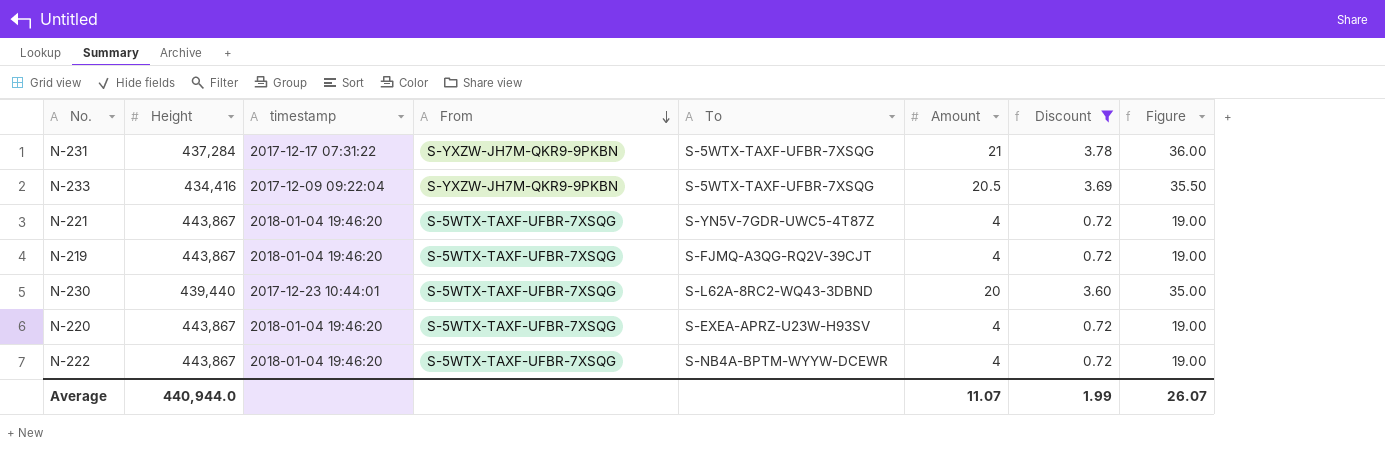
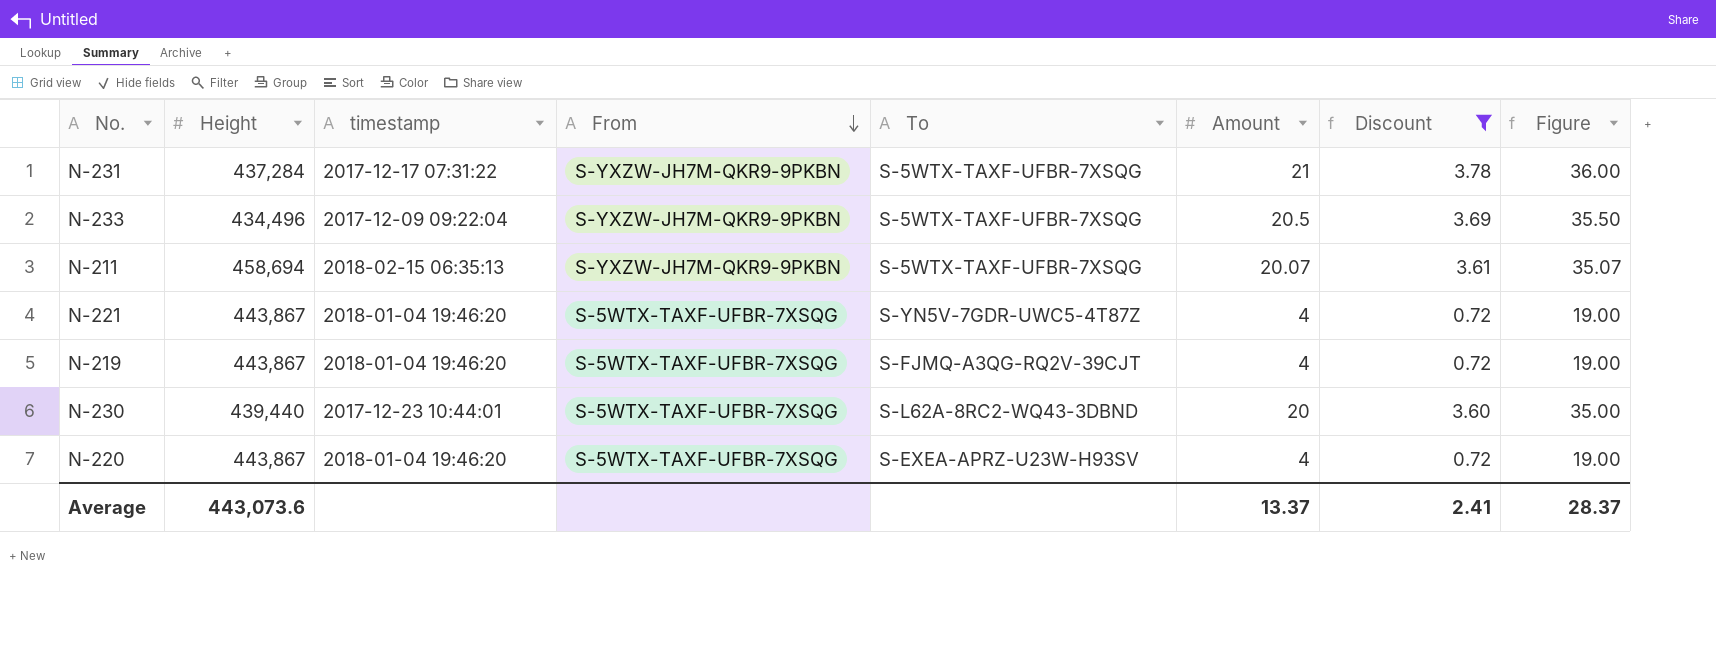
row N-222: 443,867 | 2018-01-04 19:46:20 | S-5WTX-TAXF-UFBR-7XSQG | S-NB4A-BPTM-WYYW-DCEWR | 4 | 0.72 | 19.00 -> none
N-233 | Height: 434,416 -> 434,496
row N-211: none -> 458,694 | 2018-02-15 06:35:13 | S-YXZW-JH7M-QKR9-9PKBN | S-5WTX-TAXF-UFBR-7XSQG | 20.07 | 3.61 | 35.07
Average | Height: 440,944.0 -> 443,073.6
Average | Amount: 11.07 -> 13.37
Average | Discount: 1.99 -> 2.41
Average | Figure: 26.07 -> 28.37

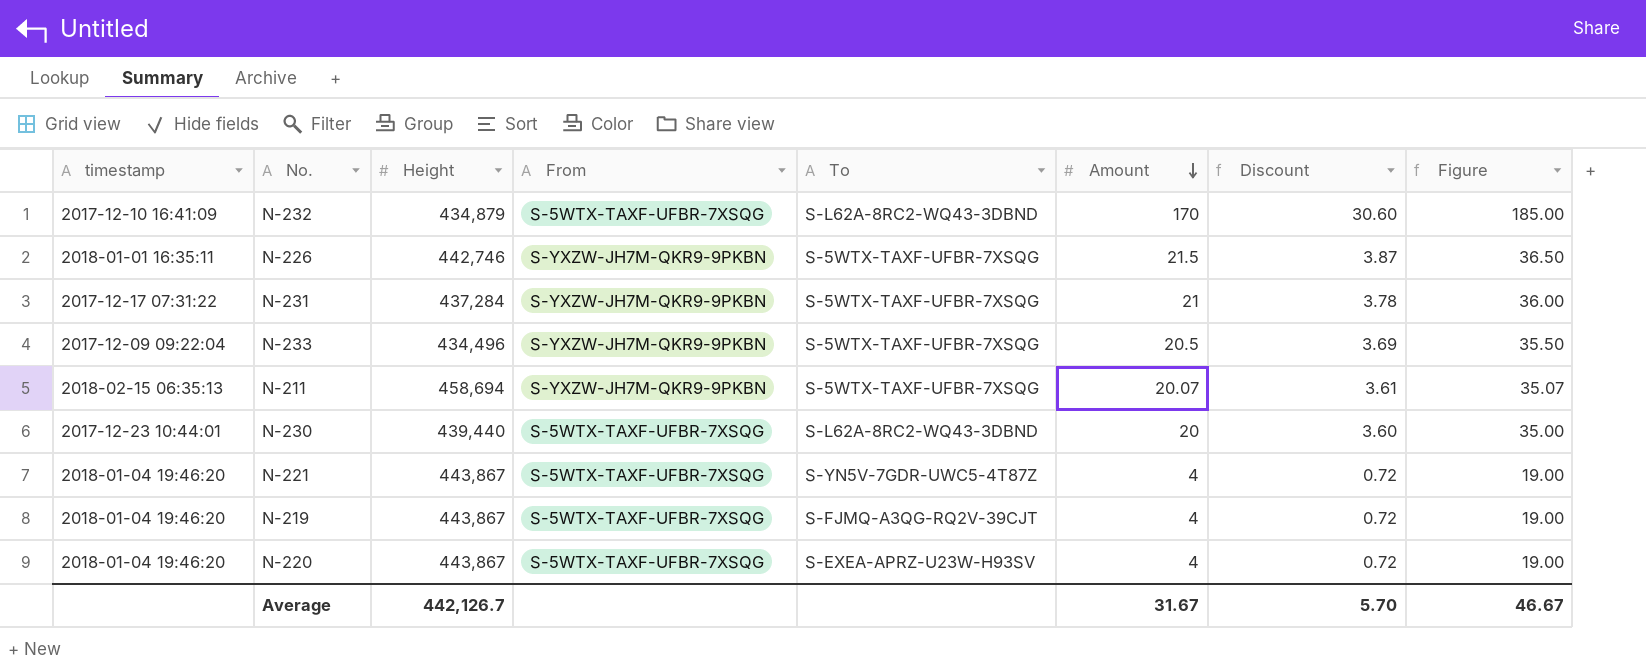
filter: Discount <= 3.78 -> none
row order: From descending -> Amount descending
column timestamp | position: 3 -> 1
Average | Height: 443,073.6 -> 442,126.7
Average | Amount: 13.37 -> 31.67
Average | Discount: 2.41 -> 5.70
Average | Figure: 28.37 -> 46.67

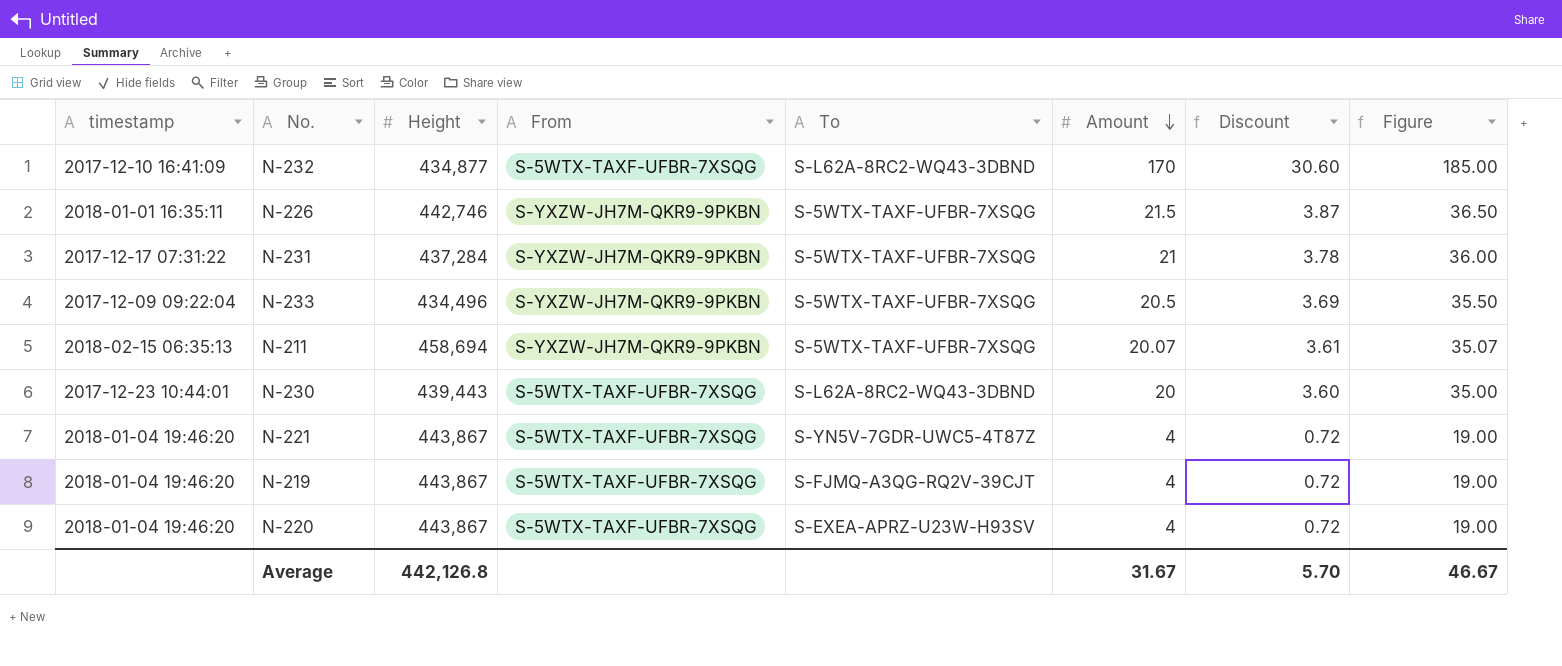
N-232 | Height: 434,879 -> 434,877
N-230 | Height: 439,440 -> 439,443
Average | Height: 442,126.7 -> 442,126.8

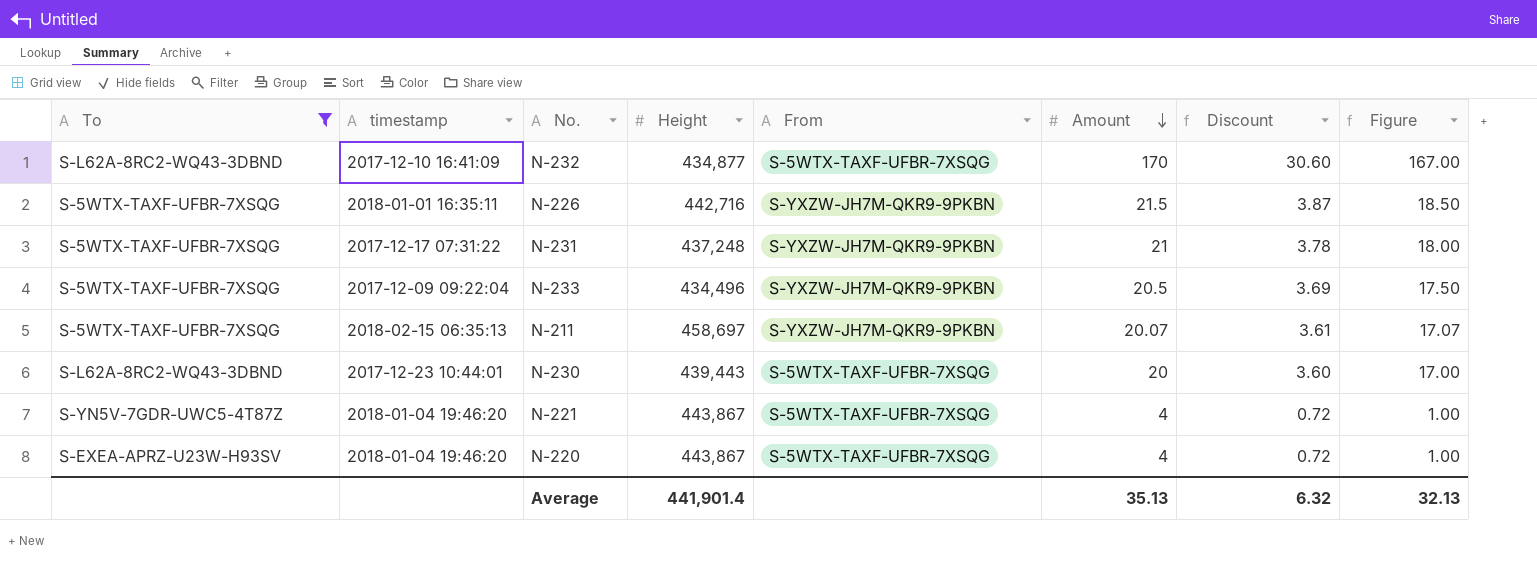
filter: none -> To != S-FJMQ-A3QG-RQ2V-39CJT
column To | position: 5 -> 1
column Figure | formula: [Amount] + 15 -> [Amount] - 3
N-226 | Height: 442,746 -> 442,716
N-231 | Height: 437,284 -> 437,248
N-211 | Height: 458,694 -> 458,697
Average | Height: 442,126.8 -> 441,901.4
Average | Amount: 31.67 -> 35.13
Average | Discount: 5.70 -> 6.32
Average | Figure: 46.67 -> 32.13

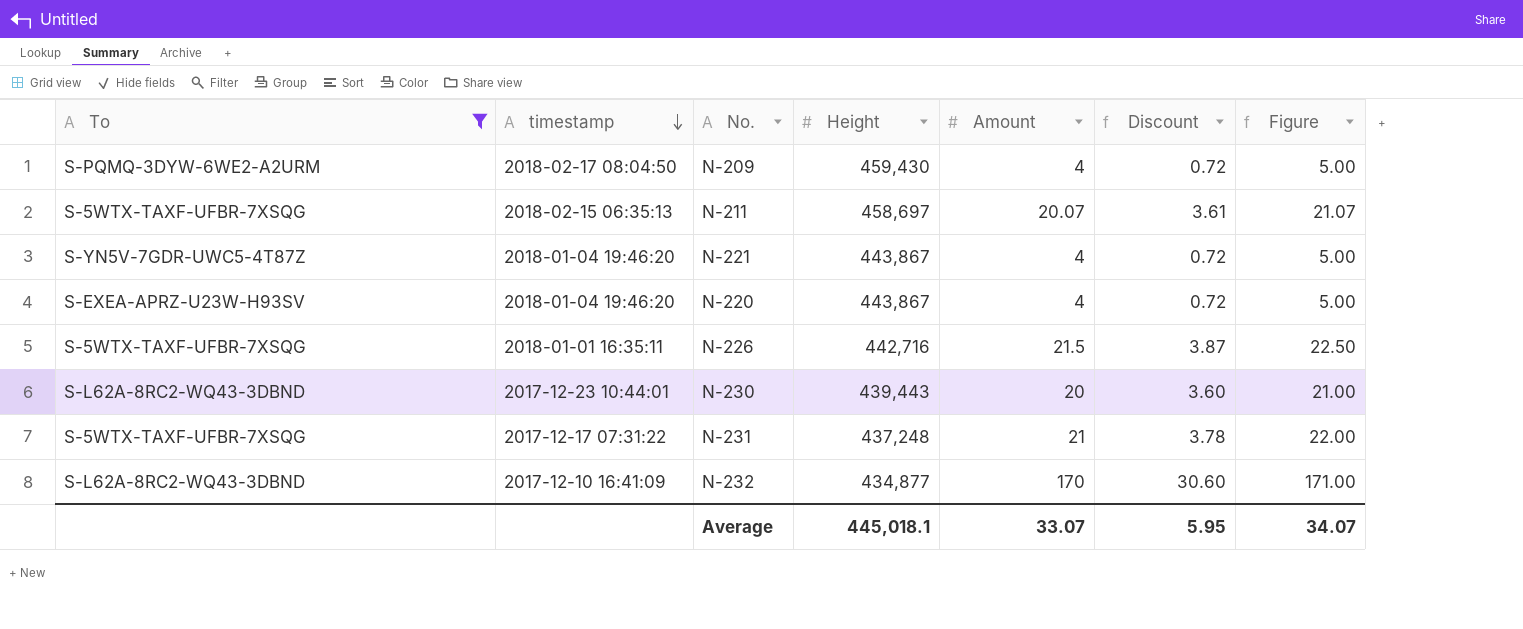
row order: Amount descending -> timestamp descending
column From | position: 5 -> none
column Figure | formula: [Amount] - 3 -> [Amount] + 1
row N-233: S-5WTX-TAXF-UFBR-7XSQG | 2017-12-09 09:22:04 | 434,496 | S-YXZW-JH7M-QKR9-9PKBN | 20.5 | 3.69 | 17.50 -> none
row N-209: none -> S-PQMQ-3DYW-6WE2-A2URM | 2018-02-17 08:04:50 | 459,430 | 4 | 0.72 | 5.00
Average | Height: 441,901.4 -> 445,018.1
Average | Amount: 35.13 -> 33.07
Average | Discount: 6.32 -> 5.95
Average | Figure: 32.13 -> 34.07

